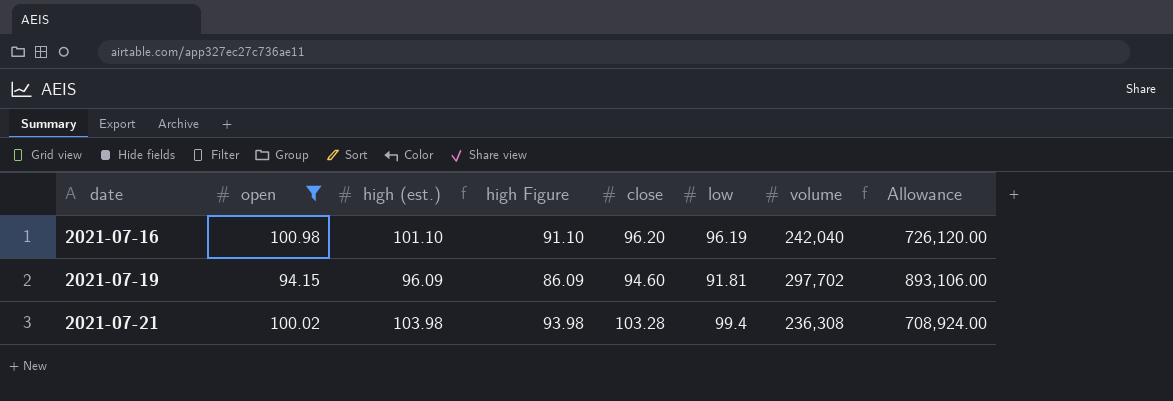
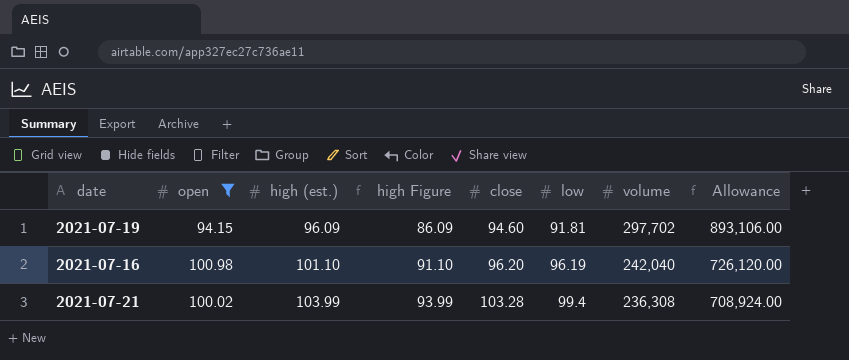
row order: date ascending -> high (est.) ascending
2021-07-21 | high (est.): 103.98 -> 103.99
2021-07-21 | high Figure: 93.98 -> 93.99

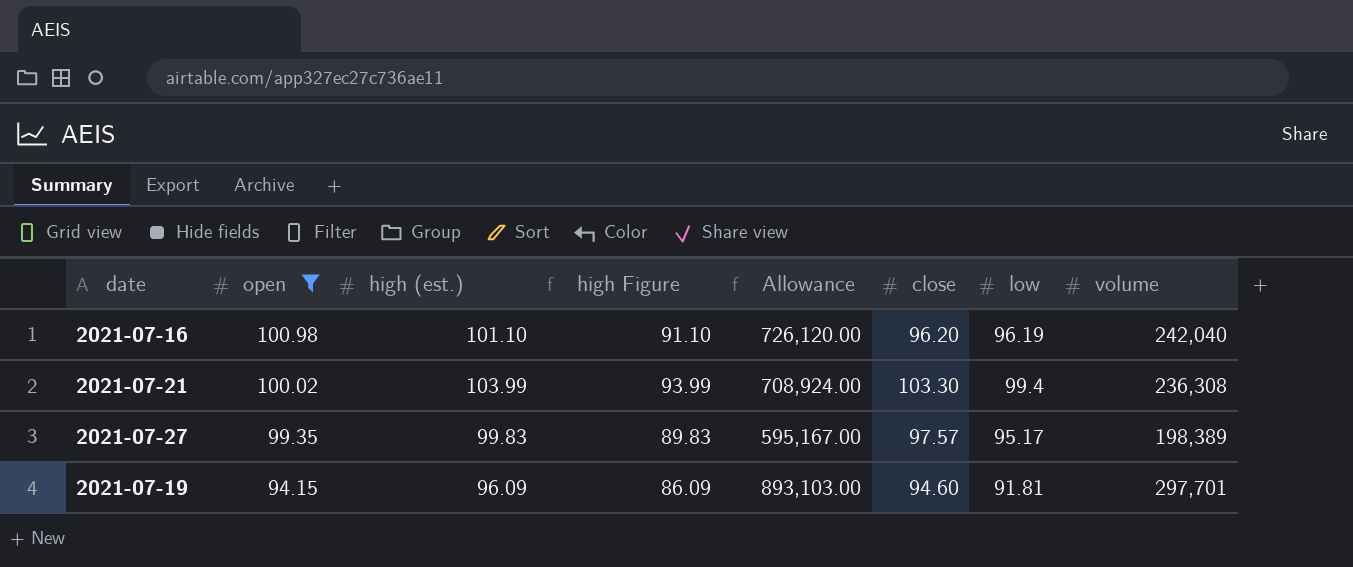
row order: high (est.) ascending -> open descending
column Allowance | position: 8 -> 5
2021-07-21 | close: 103.28 -> 103.30
row 2021-07-27: none -> 99.35 | 99.83 | 89.83 | 595,167.00 | 97.57 | 95.17 | 198,389
2021-07-19 | Allowance: 893,106.00 -> 893,103.00
2021-07-19 | volume: 297,702 -> 297,701

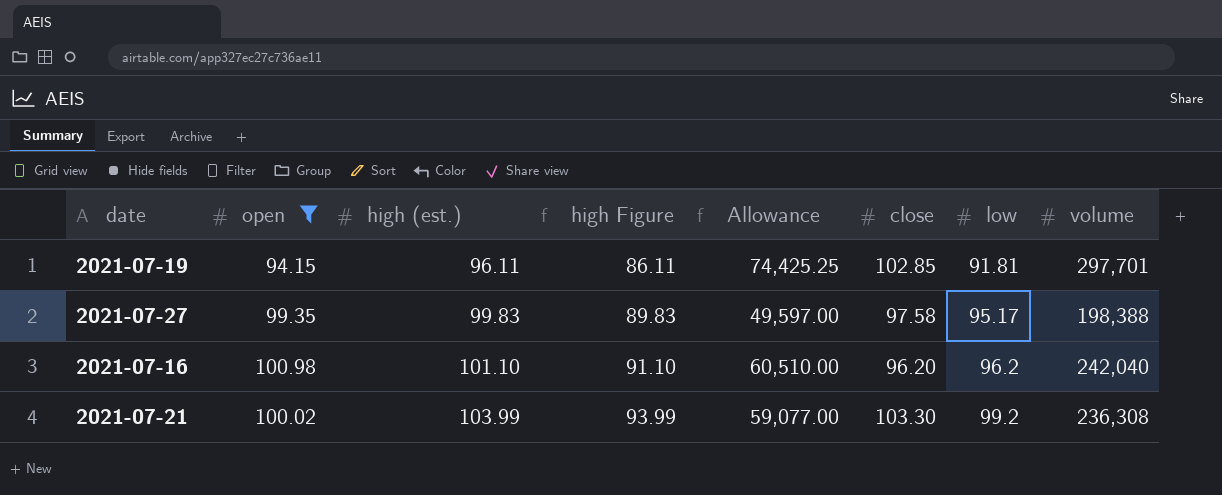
row order: open descending -> high (est.) ascending
column Allowance | formula: [volume] * 3 -> [volume] * 0.25
2021-07-19 | high (est.): 96.09 -> 96.11
2021-07-19 | high Figure: 86.09 -> 86.11
2021-07-19 | close: 94.60 -> 102.85
2021-07-27 | close: 97.57 -> 97.58
2021-07-27 | volume: 198,389 -> 198,388
2021-07-16 | low: 96.19 -> 96.2
2021-07-21 | low: 99.4 -> 99.2

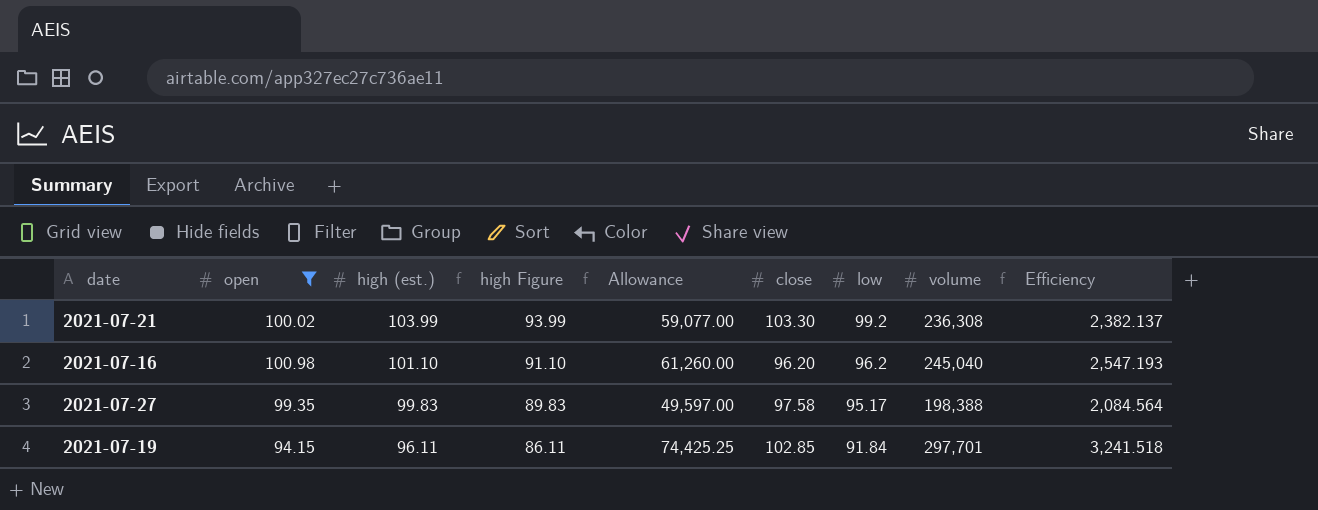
row order: high (est.) ascending -> high (est.) descending
column Efficiency | formula: none -> [volume] / [low]
2021-07-16 | Allowance: 60,510.00 -> 61,260.00
2021-07-16 | volume: 242,040 -> 245,040
2021-07-19 | low: 91.81 -> 91.84

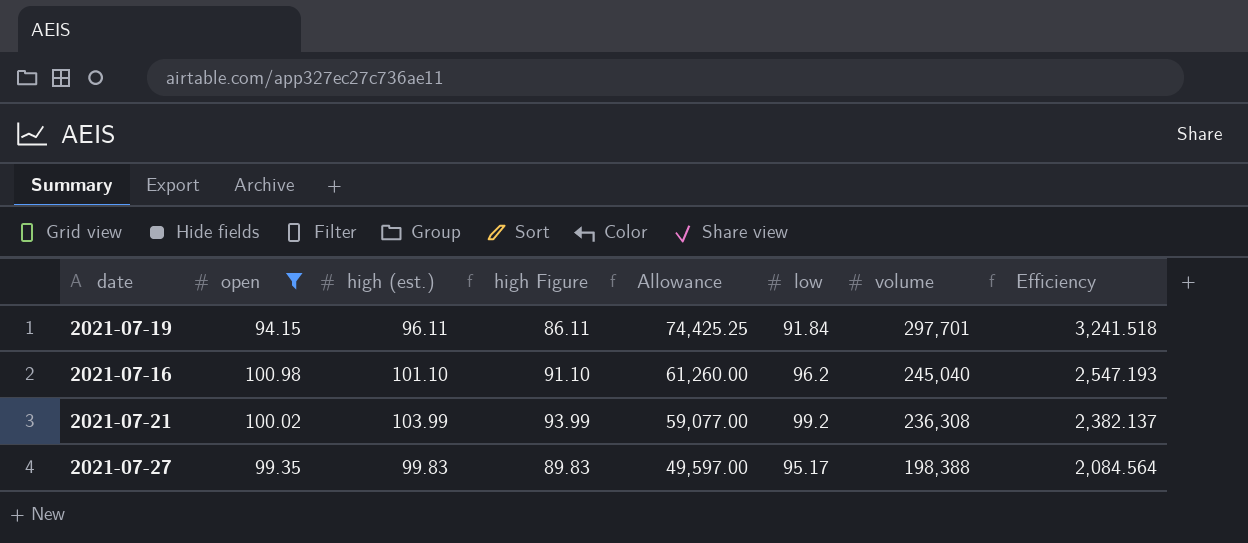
row order: high (est.) descending -> Allowance descending
column close | position: 6 -> none

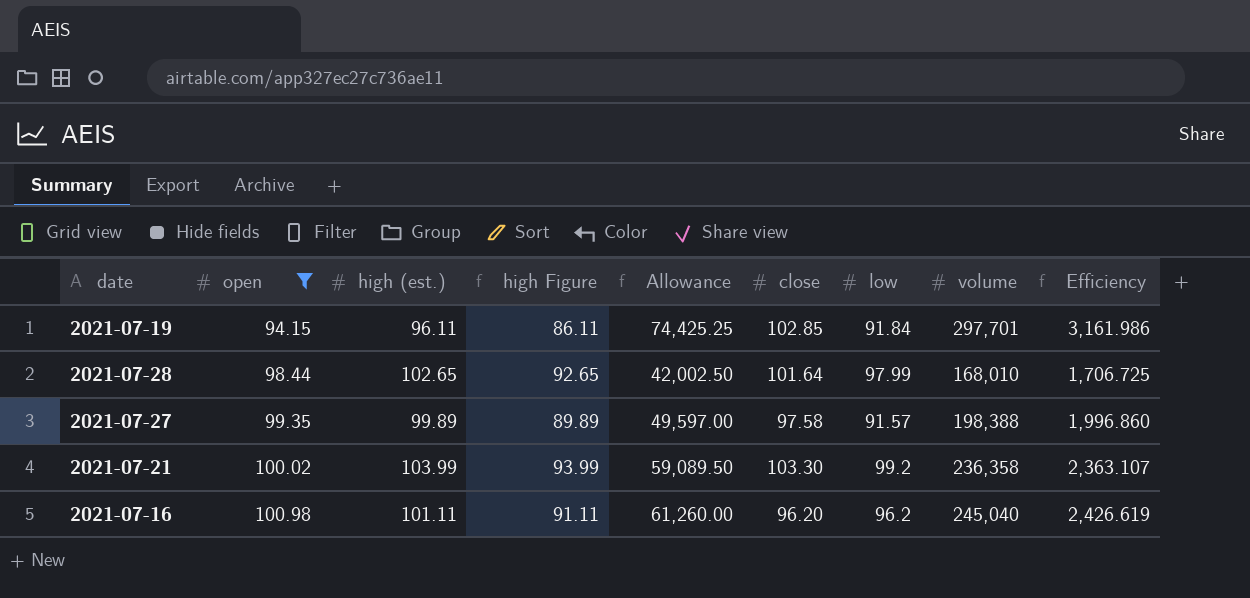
row order: Allowance descending -> open ascending
column close | position: none -> 6
column Efficiency | formula: [volume] / [low] -> [volume] / [open]
row 2021-07-28: none -> 98.44 | 102.65 | 92.65 | 42,002.50 | 101.64 | 97.99 | 168,010 | 1,706.725
2021-07-27 | high (est.): 99.83 -> 99.89
2021-07-27 | high Figure: 89.83 -> 89.89
2021-07-27 | low: 95.17 -> 91.57
2021-07-21 | Allowance: 59,077.00 -> 59,089.50
2021-07-21 | volume: 236,308 -> 236,358
2021-07-16 | high (est.): 101.10 -> 101.11
2021-07-16 | high Figure: 91.10 -> 91.11

